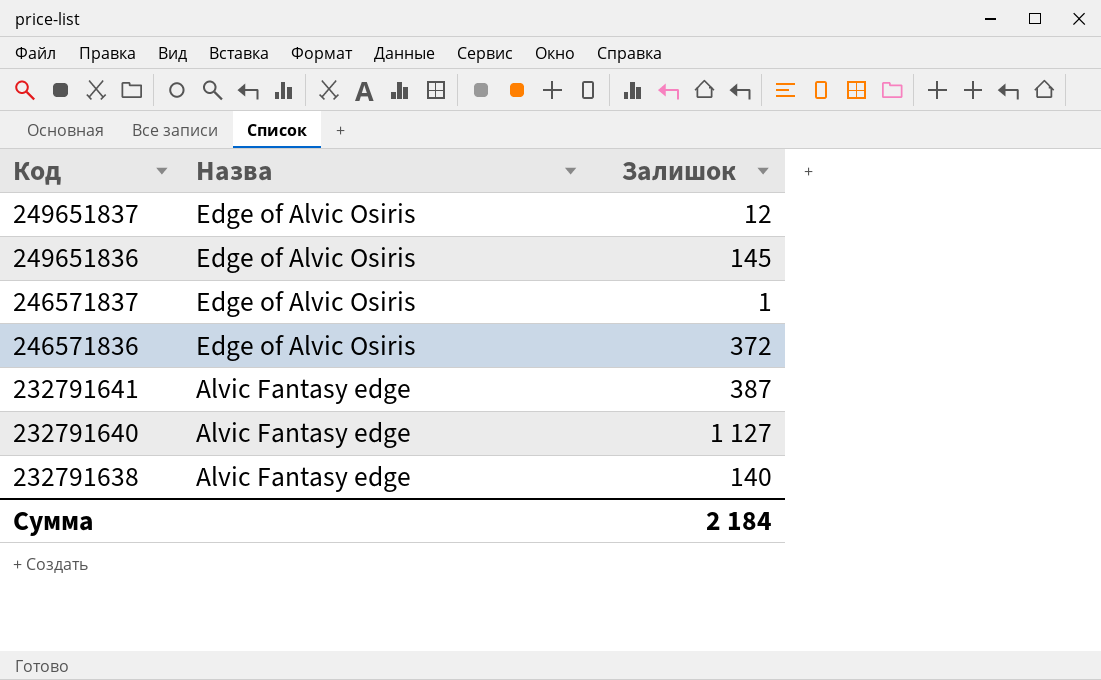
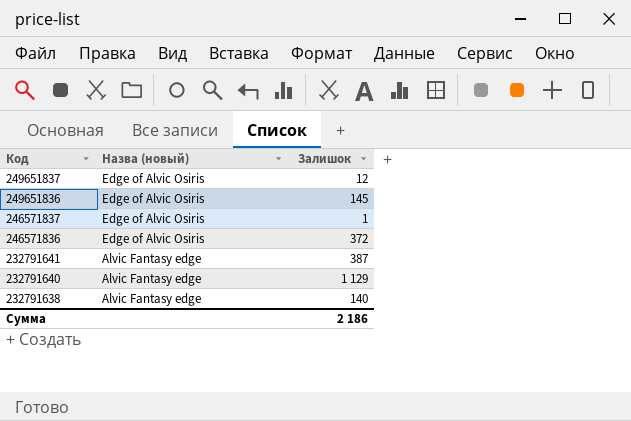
column name: Назва -> Назва (новый)
232791640 | Залишок: 1 127 -> 1 129
Сумма | Залишок: 2 184 -> 2 186

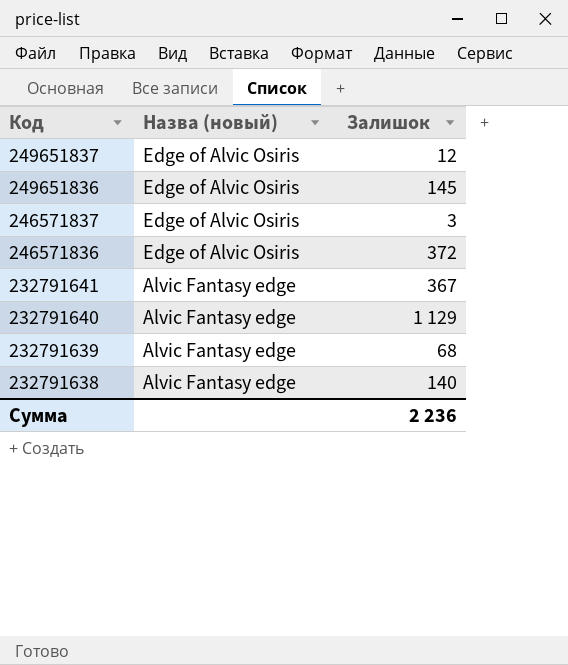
246571837 | Залишок: 1 -> 3
232791641 | Залишок: 387 -> 367
row 232791639: none -> Alvic Fantasy edge | 68
Сумма | Залишок: 2 186 -> 2 236

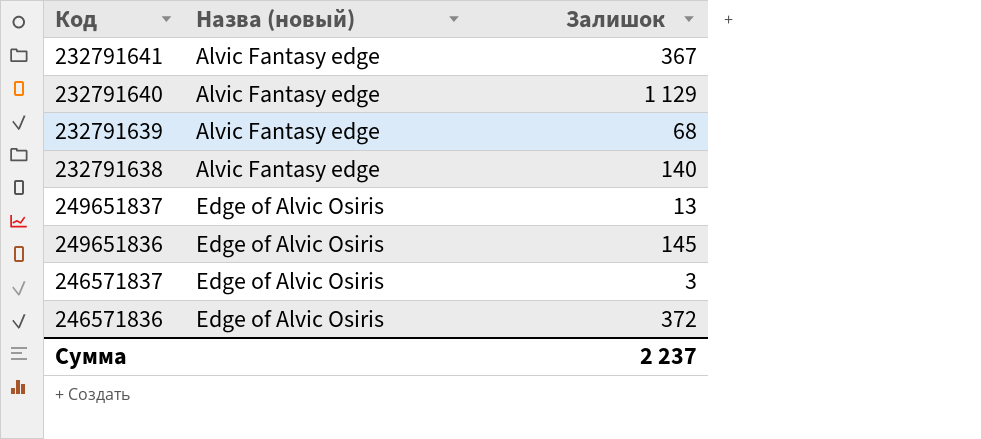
row order: Код descending -> Назва (новый) ascending
249651837 | Залишок: 12 -> 13
Сумма | Залишок: 2 236 -> 2 237

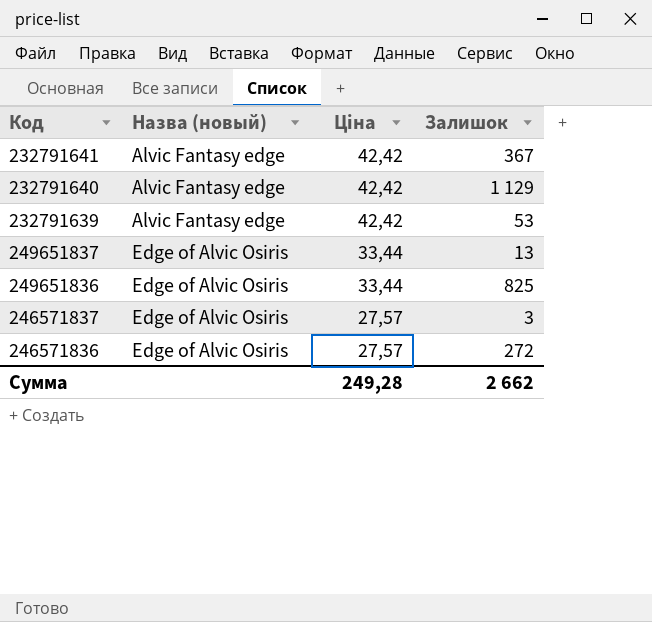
column Ціна | position: none -> 3
row 232791638: Alvic Fantasy edge | 140 -> none
232791639 | Залишок: 68 -> 53
249651836 | Залишок: 145 -> 825
246571836 | Залишок: 372 -> 272
Сумма | Залишок: 2 237 -> 2 662

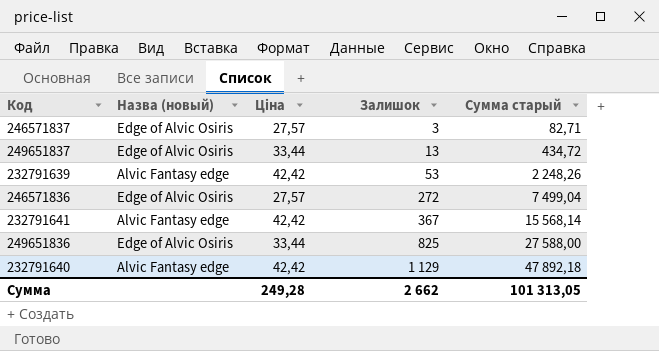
row order: Назва (новый) ascending -> Залишок ascending
column Сумма старый | formula: none -> [Ціна] * [Залишок]

